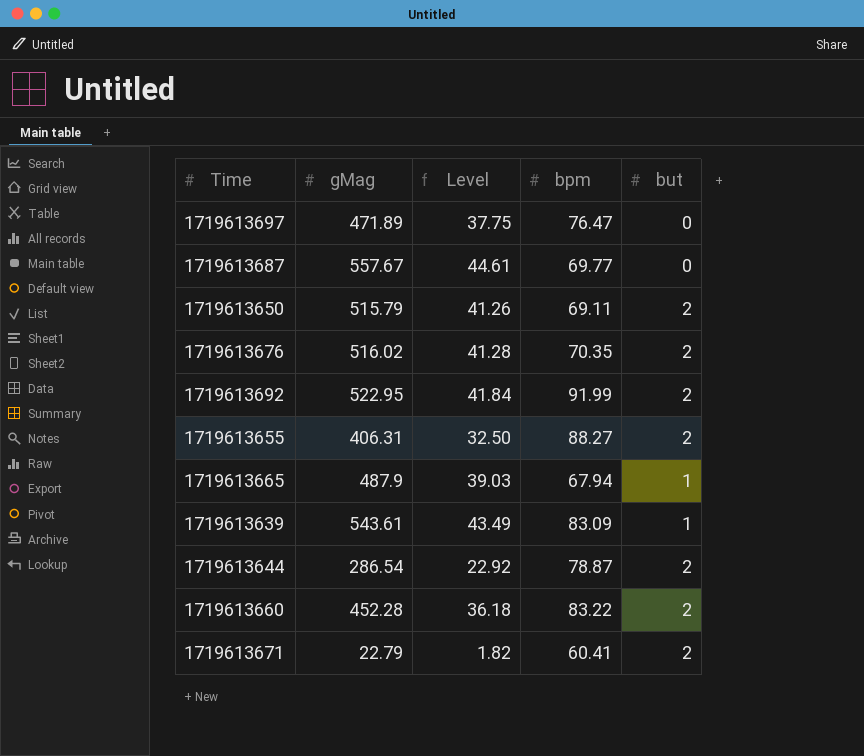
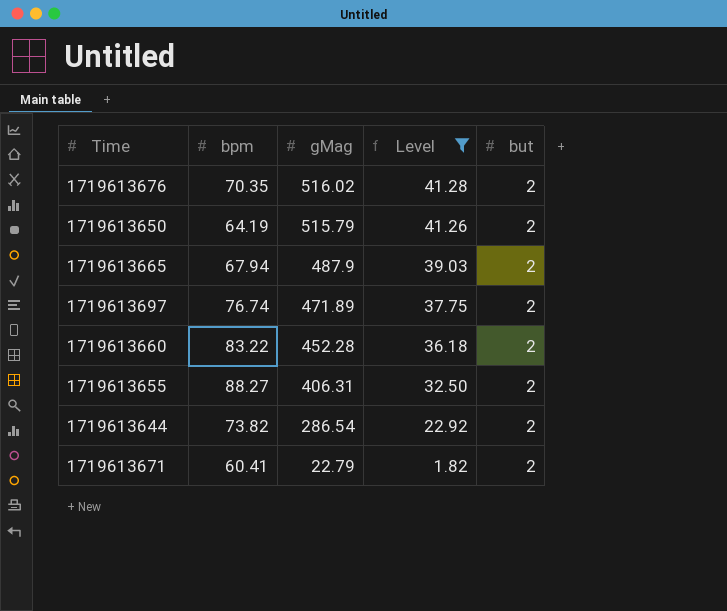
filter: none -> Level <= 41.28
row order: none -> gMag descending
column bpm | position: 4 -> 2
1719613650 | bpm: 69.11 -> 64.19
1719613665 | but: 1 -> 2
1719613697 | bpm: 76.47 -> 76.74
1719613697 | but: 0 -> 2
1719613644 | bpm: 78.87 -> 73.82

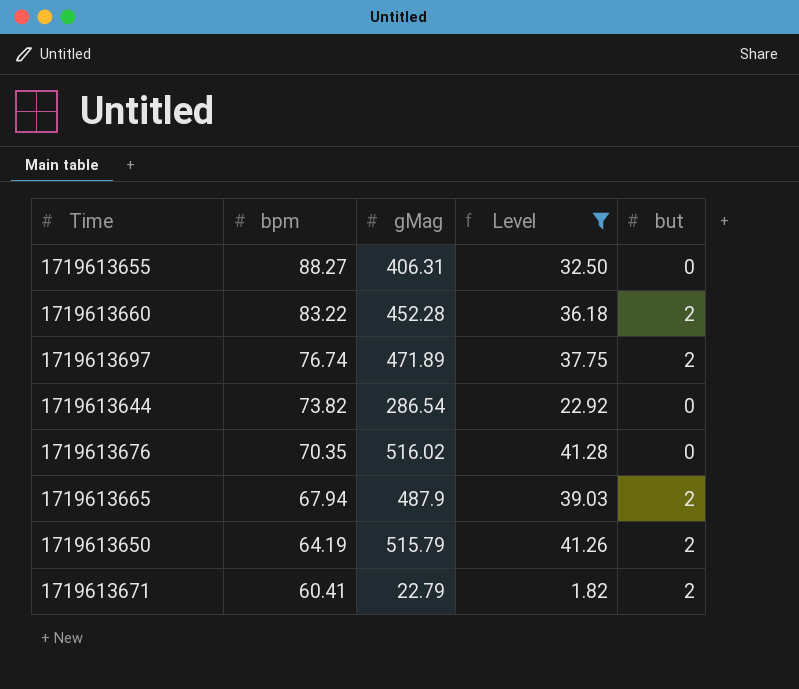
row order: gMag descending -> bpm descending
1719613655 | but: 2 -> 0
1719613644 | but: 2 -> 0
1719613676 | but: 2 -> 0

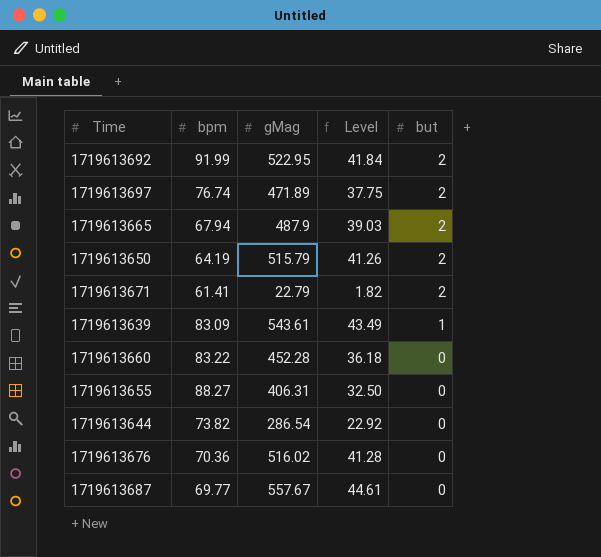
filter: Level <= 41.28 -> none
row order: bpm descending -> but descending
1719613671 | bpm: 60.41 -> 61.41
1719613660 | but: 2 -> 0
1719613676 | bpm: 70.35 -> 70.36

